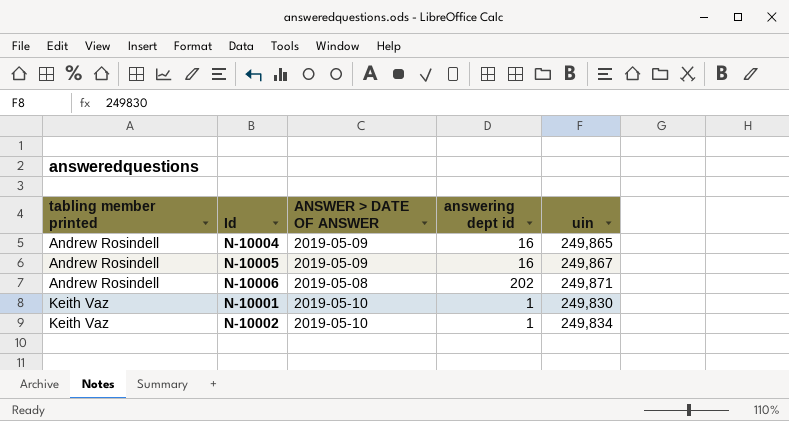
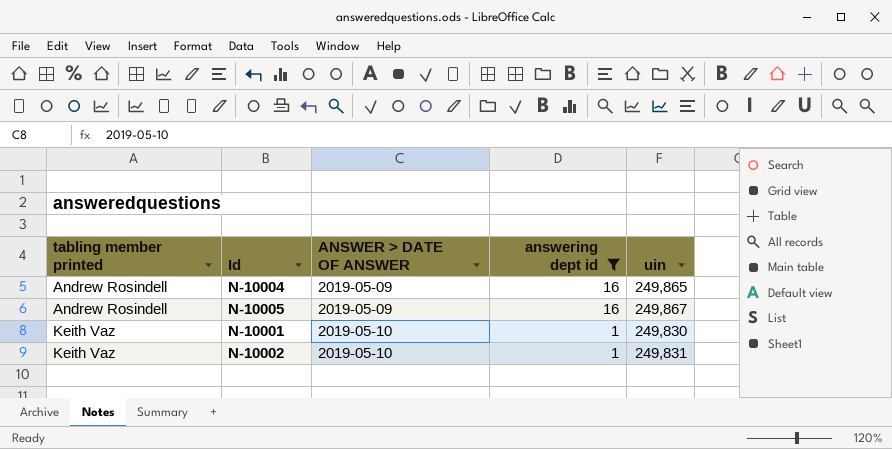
filter: none -> answering dept id != 202
N-10002 | uin: 249,834 -> 249,831

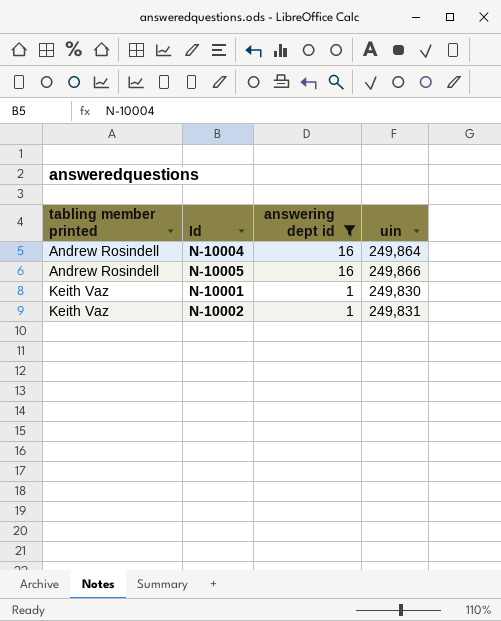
column ANSWER > DATE OF ANSWER | position: 3 -> none
N-10004 | uin: 249,865 -> 249,864
N-10005 | uin: 249,867 -> 249,866

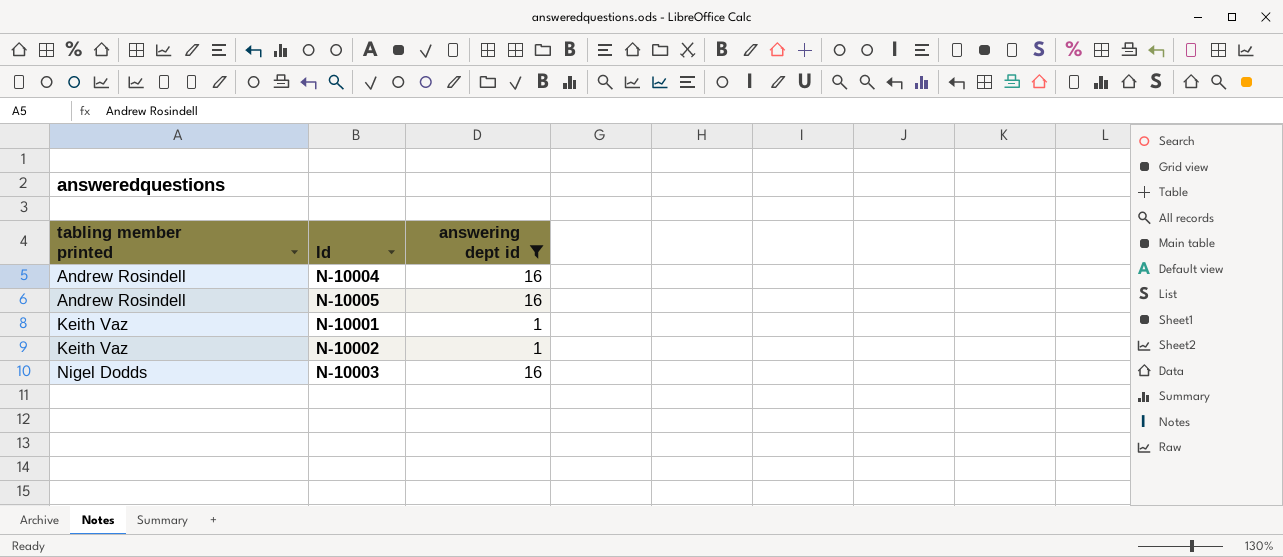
column uin | position: 4 -> none
row N-10003: none -> Nigel Dodds | 16

